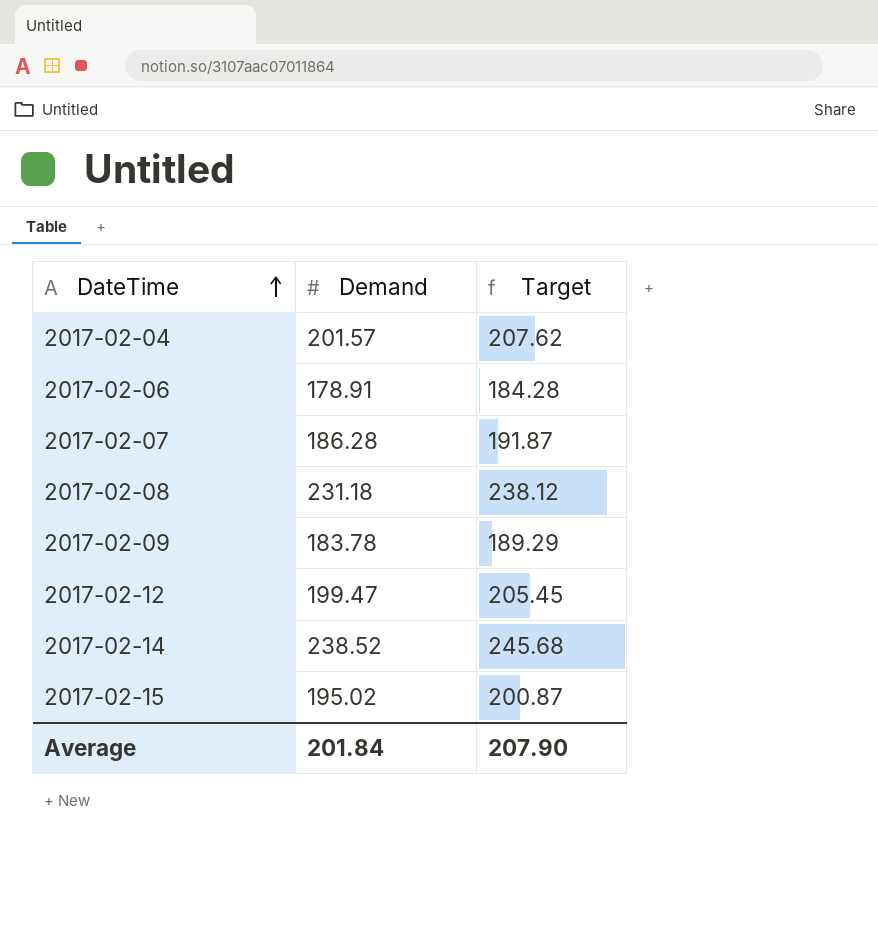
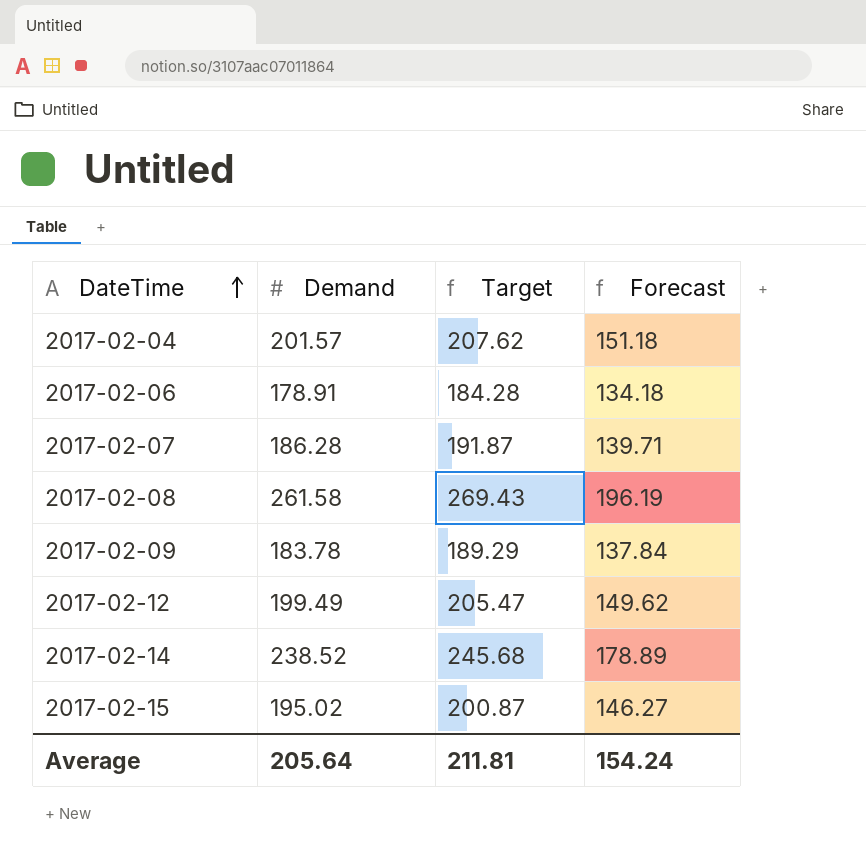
column Forecast | formula: none -> [Demand] * 0.75
2017-02-08 | Demand: 231.18 -> 261.58
2017-02-08 | Target: 238.12 -> 269.43
2017-02-12 | Demand: 199.47 -> 199.49
2017-02-12 | Target: 205.45 -> 205.47
Average | Demand: 201.84 -> 205.64
Average | Target: 207.90 -> 211.81

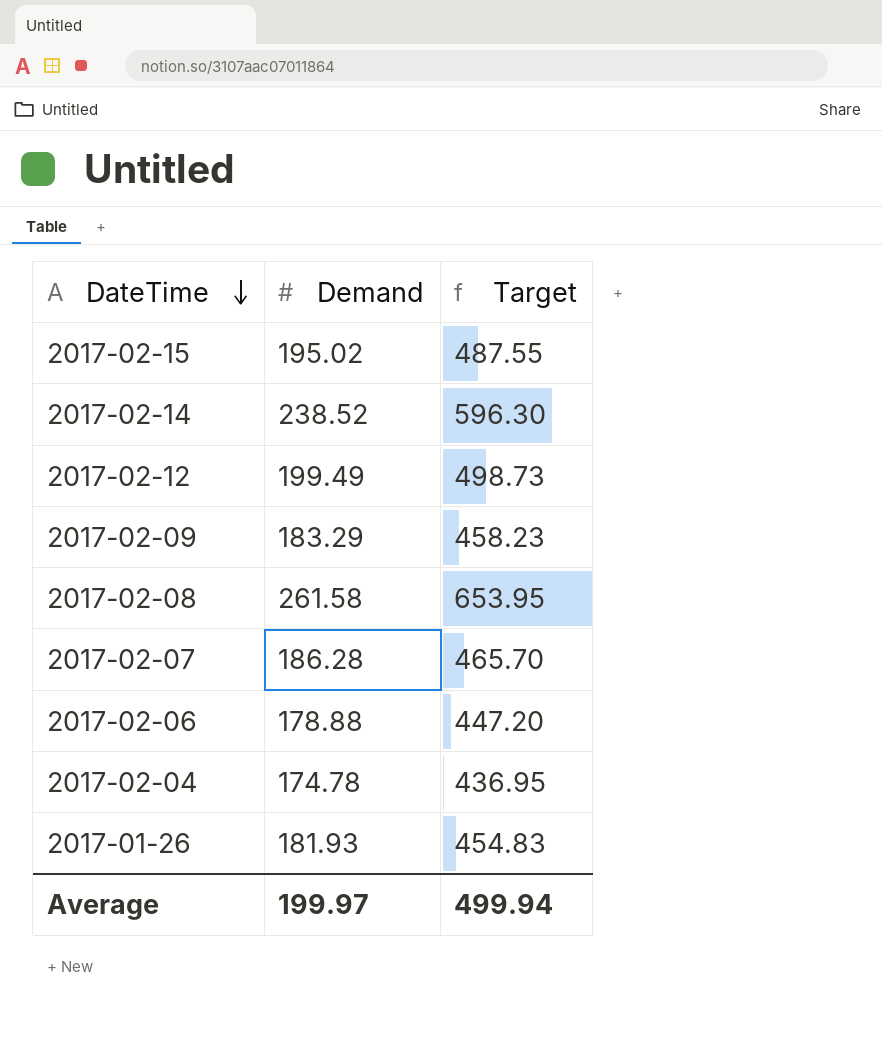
row order: DateTime ascending -> DateTime descending
column Forecast | formula: [Demand] * 0.75 -> none
column Target | formula: [Demand] * 1.03 -> [Demand] * 2.5
2017-02-09 | Demand: 183.78 -> 183.29
2017-02-06 | Demand: 178.91 -> 178.88
2017-02-04 | Demand: 201.57 -> 174.78
row 2017-01-26: none -> 181.93 | 454.83
Average | Demand: 205.64 -> 199.97
Average | Target: 211.81 -> 499.94

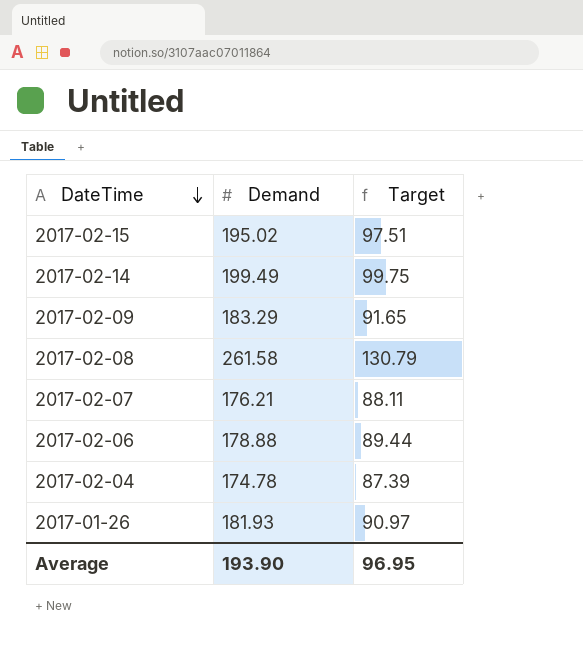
column Target | formula: [Demand] * 2.5 -> [Demand] * 0.5
row 2017-02-12: 199.49 | 498.73 -> none
2017-02-14 | Demand: 238.52 -> 199.49
2017-02-07 | Demand: 186.28 -> 176.21
Average | Demand: 199.97 -> 193.90
Average | Target: 499.94 -> 96.95

